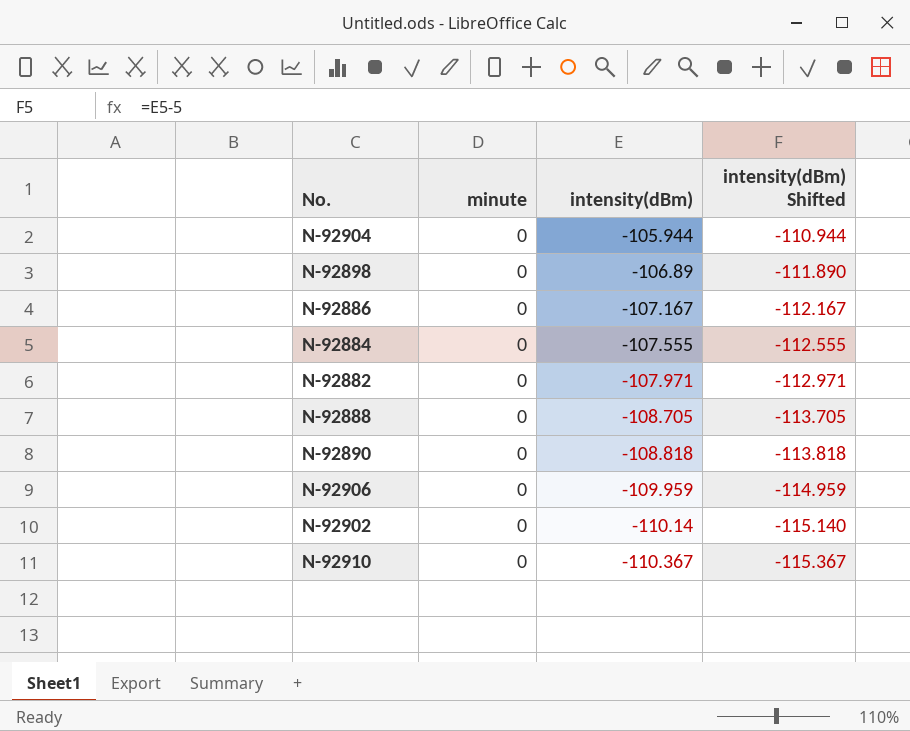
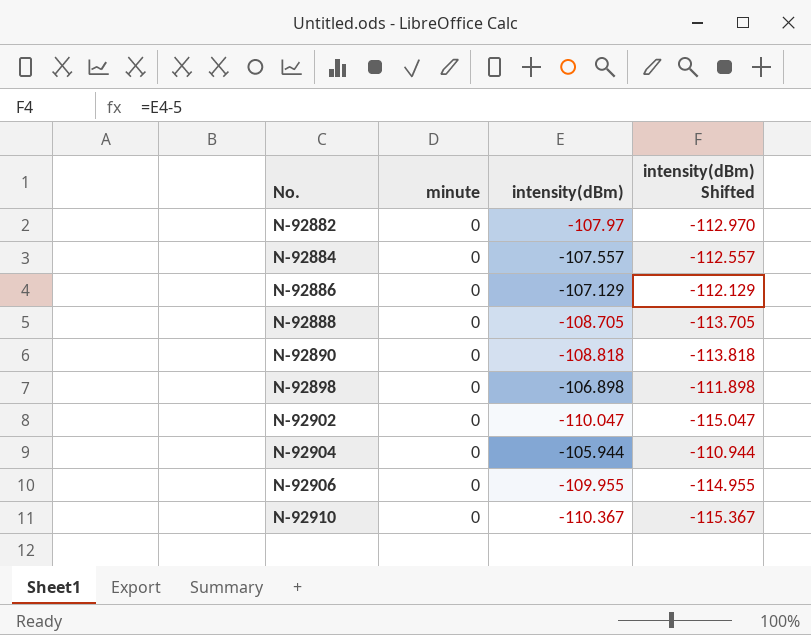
row order: intensity(dBm) descending -> No. ascending
N-92882 | intensity(dBm): -107.971 -> -107.97
N-92882 | intensity(dBm) Shifted: -112.971 -> -112.970
N-92884 | intensity(dBm): -107.555 -> -107.557
N-92884 | intensity(dBm) Shifted: -112.555 -> -112.557
N-92886 | intensity(dBm): -107.167 -> -107.129
N-92886 | intensity(dBm) Shifted: -112.167 -> -112.129
N-92898 | intensity(dBm): -106.89 -> -106.898
N-92898 | intensity(dBm) Shifted: -111.890 -> -111.898
N-92902 | intensity(dBm): -110.14 -> -110.047
N-92902 | intensity(dBm) Shifted: -115.140 -> -115.047
N-92906 | intensity(dBm): -109.959 -> -109.955
N-92906 | intensity(dBm) Shifted: -114.959 -> -114.955

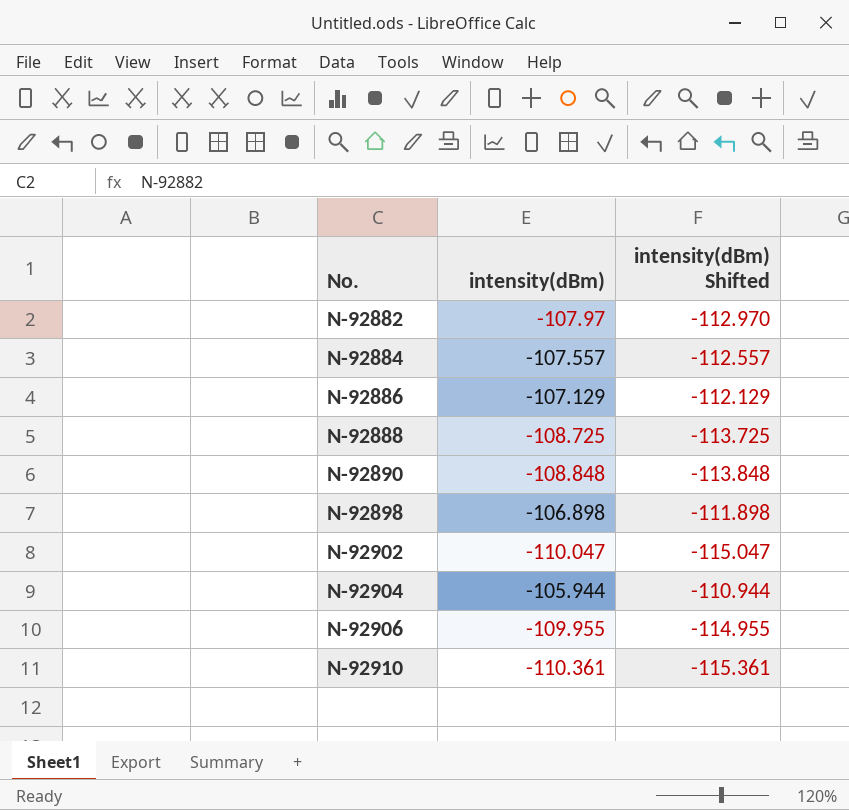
column minute | position: 2 -> none
N-92888 | intensity(dBm): -108.705 -> -108.725
N-92888 | intensity(dBm) Shifted: -113.705 -> -113.725
N-92890 | intensity(dBm): -108.818 -> -108.848
N-92890 | intensity(dBm) Shifted: -113.818 -> -113.848
N-92910 | intensity(dBm): -110.367 -> -110.361
N-92910 | intensity(dBm) Shifted: -115.367 -> -115.361

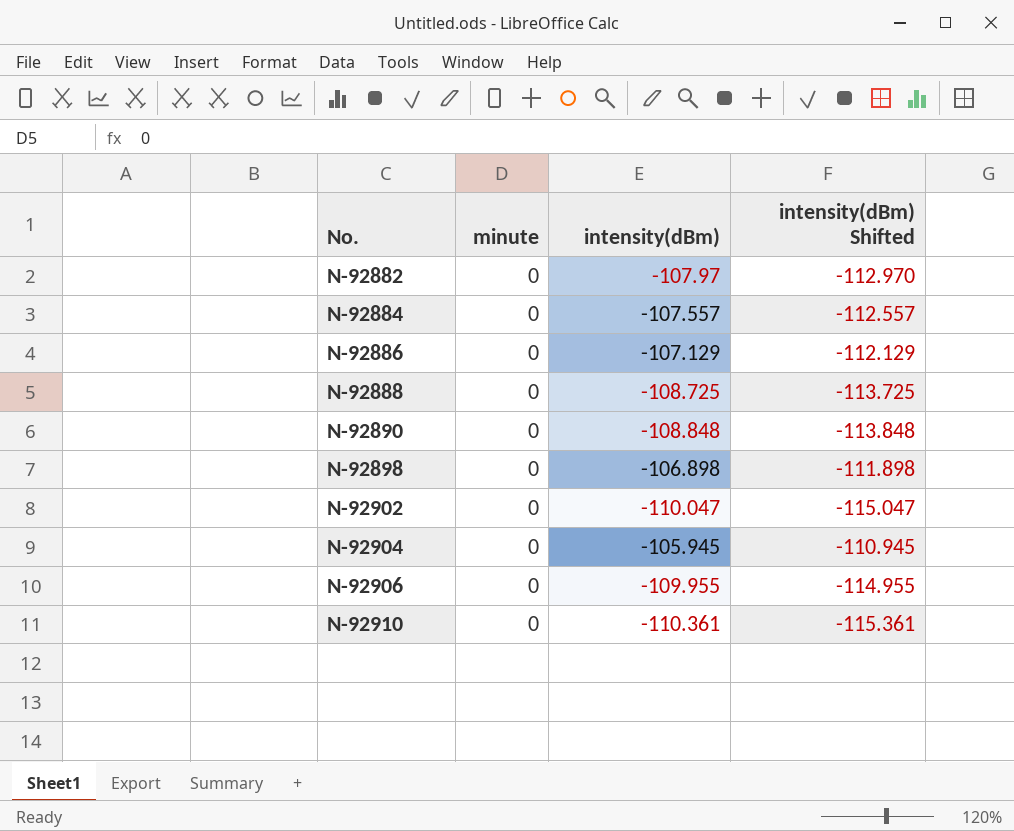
column minute | position: none -> 2
N-92904 | intensity(dBm): -105.944 -> -105.945
N-92904 | intensity(dBm) Shifted: -110.944 -> -110.945

